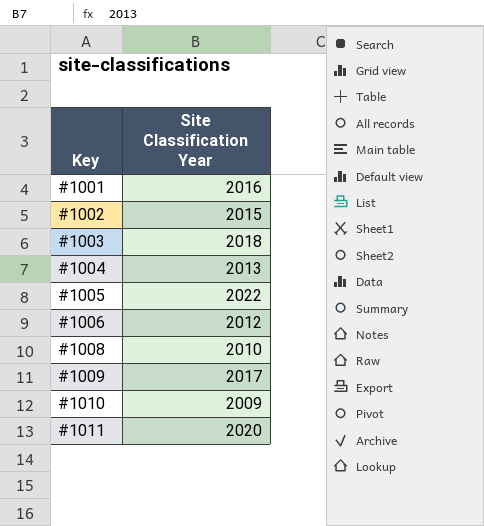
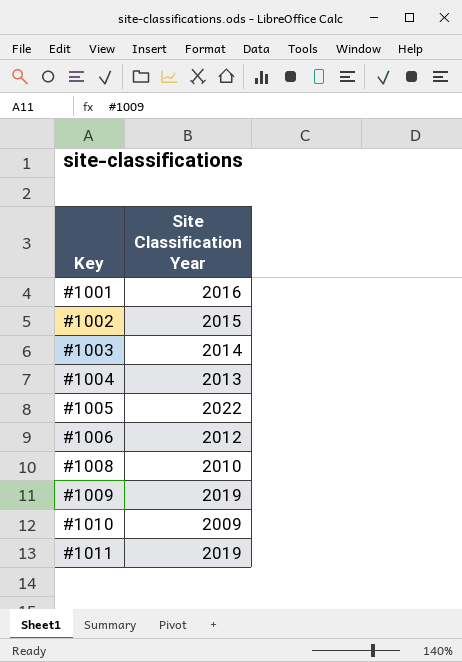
#1003 | Site Classification Year: 2018 -> 2014
#1009 | Site Classification Year: 2017 -> 2019
#1011 | Site Classification Year: 2020 -> 2019

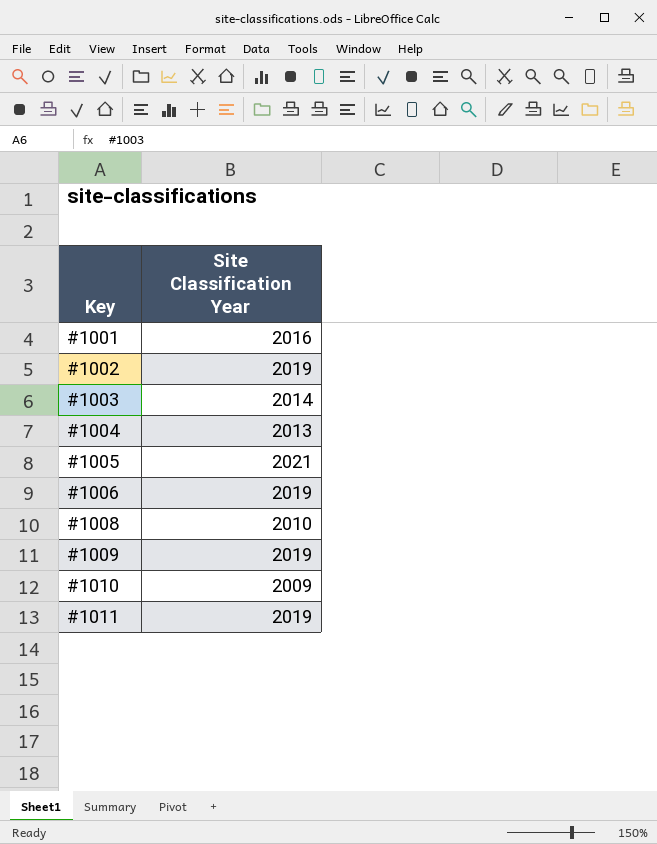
#1002 | Site Classification Year: 2015 -> 2019
#1005 | Site Classification Year: 2022 -> 2021
#1006 | Site Classification Year: 2012 -> 2019

